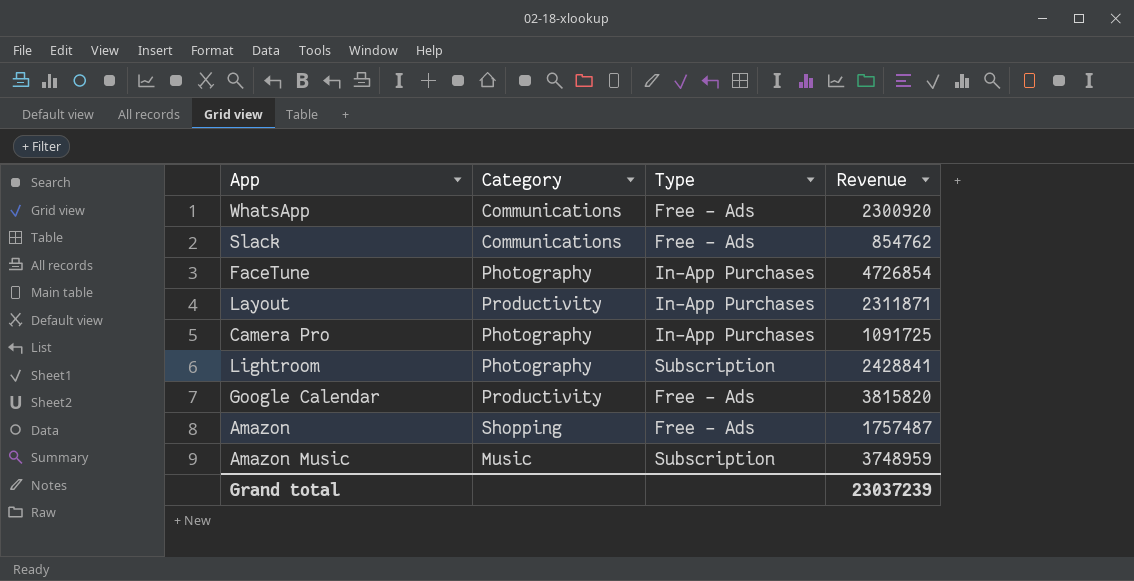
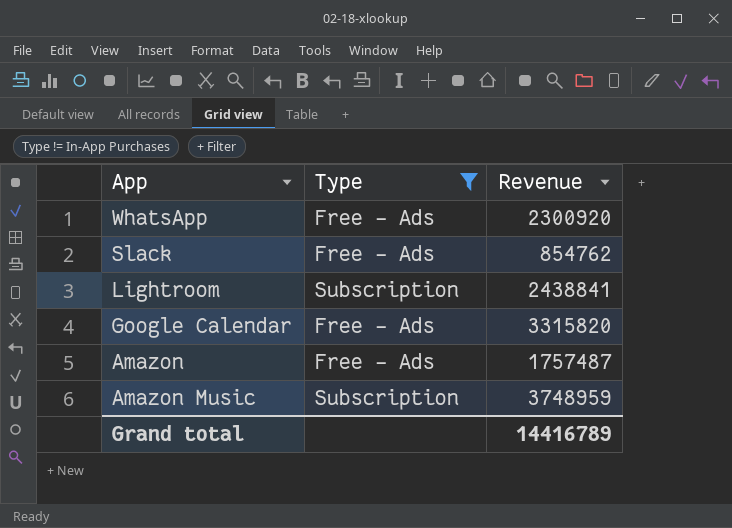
filter: none -> Type != In-App Purchases
column Category | position: 2 -> none
Lightroom | Revenue: 2428841 -> 2438841
Google Calendar | Revenue: 3815820 -> 3315820
Grand total | Revenue: 23037239 -> 14416789

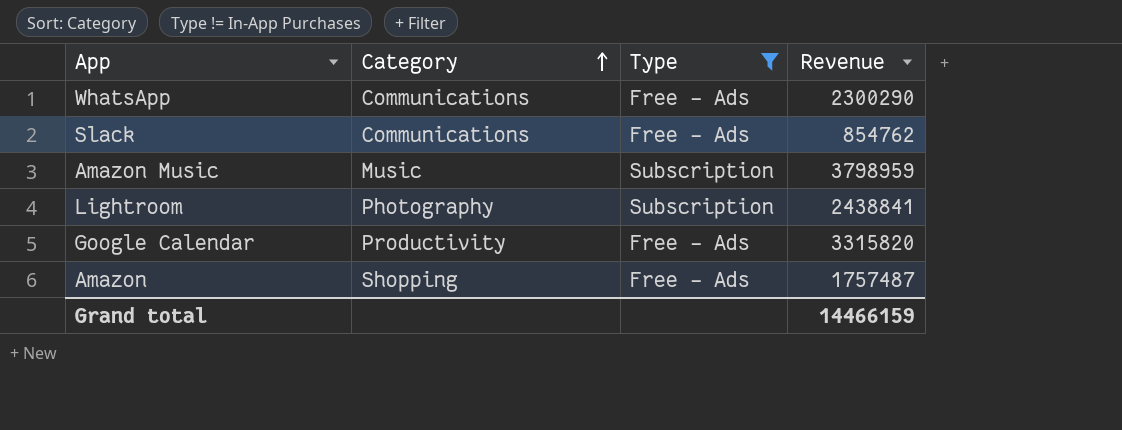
row order: none -> Category ascending
column Category | position: none -> 2
WhatsApp | Revenue: 2300920 -> 2300290
Amazon Music | Revenue: 3748959 -> 3798959
Grand total | Revenue: 14416789 -> 14466159

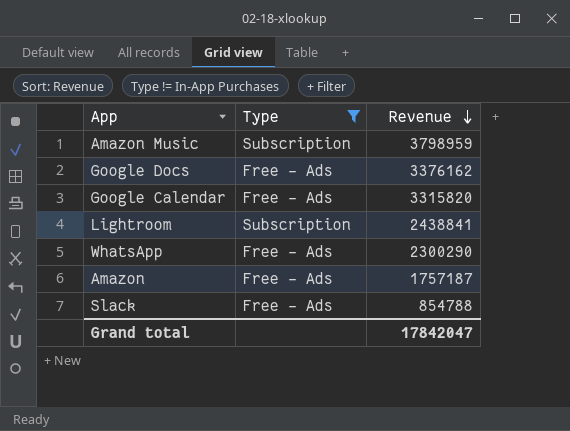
row order: Category ascending -> Revenue descending
column Category | position: 2 -> none
row Google Docs: none -> Free - Ads | 3376162
Amazon | Revenue: 1757487 -> 1757187
Slack | Revenue: 854762 -> 854788
Grand total | Revenue: 14466159 -> 17842047

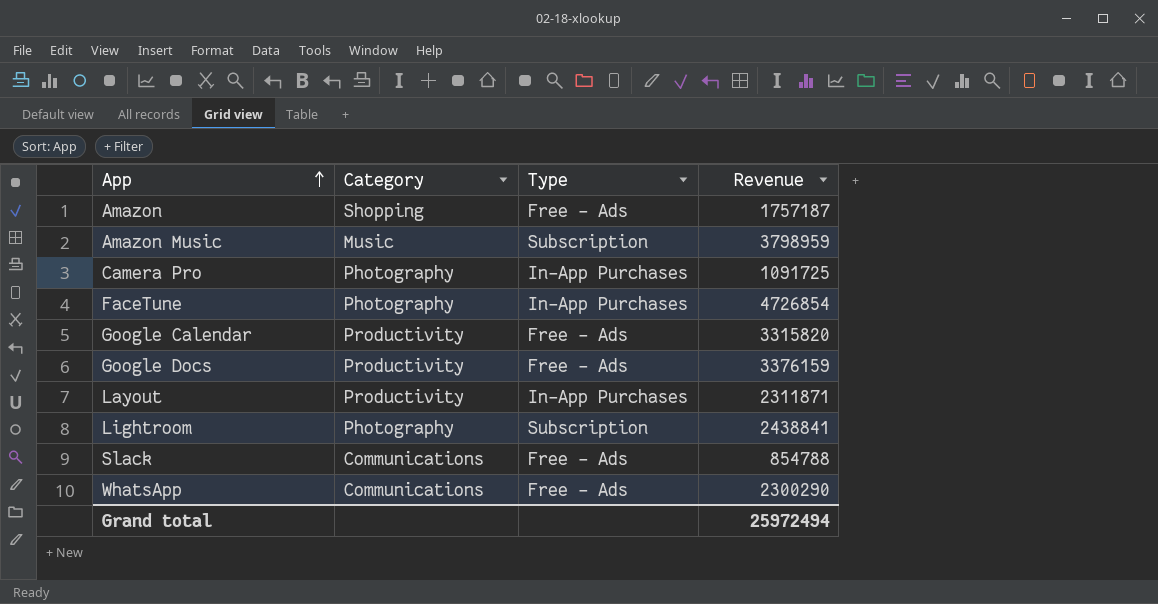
filter: Type != In-App Purchases -> none
row order: Revenue descending -> App ascending
column Category | position: none -> 2
Google Docs | Revenue: 3376162 -> 3376159
Grand total | Revenue: 17842047 -> 25972494

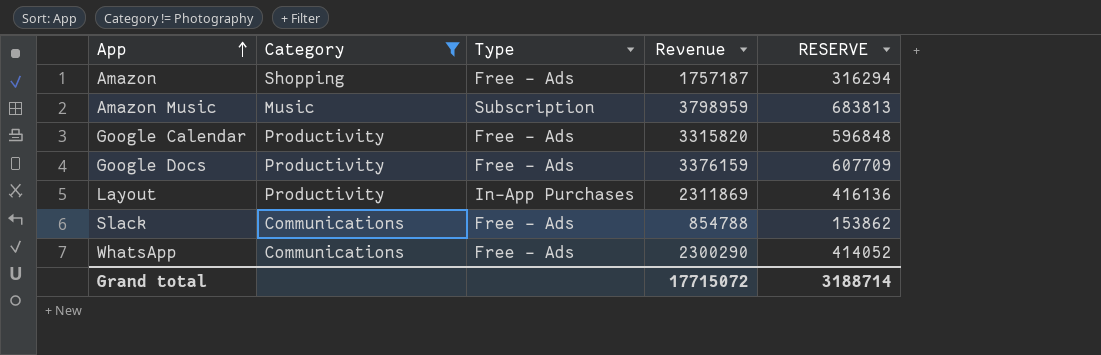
filter: none -> Category != Photography
column RESERVE | formula: none -> [Revenue] * 0.18
Layout | Revenue: 2311871 -> 2311869
Grand total | Revenue: 25972494 -> 17715072

